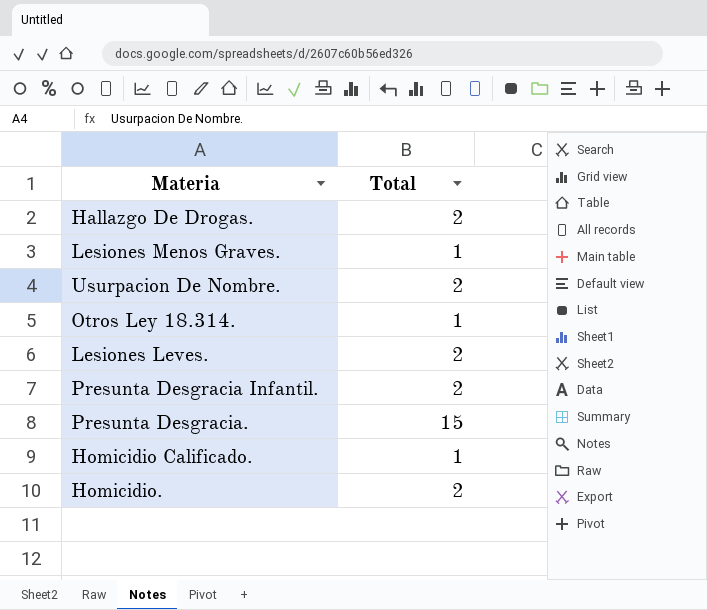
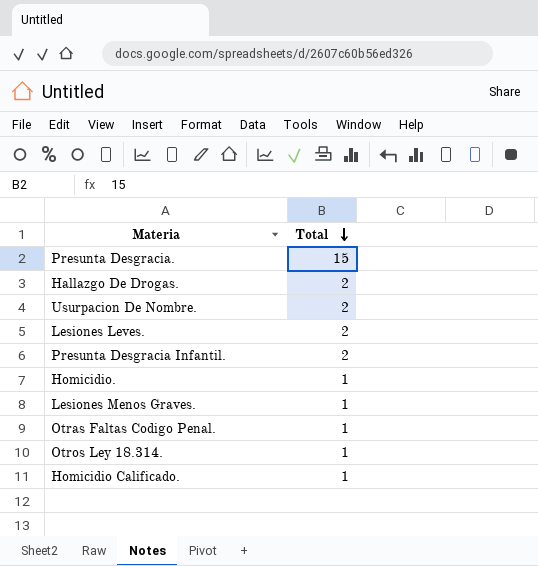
row order: none -> Total descending
Homicidio. | Total: 2 -> 1
row Otras Faltas Codigo Penal.: none -> 1

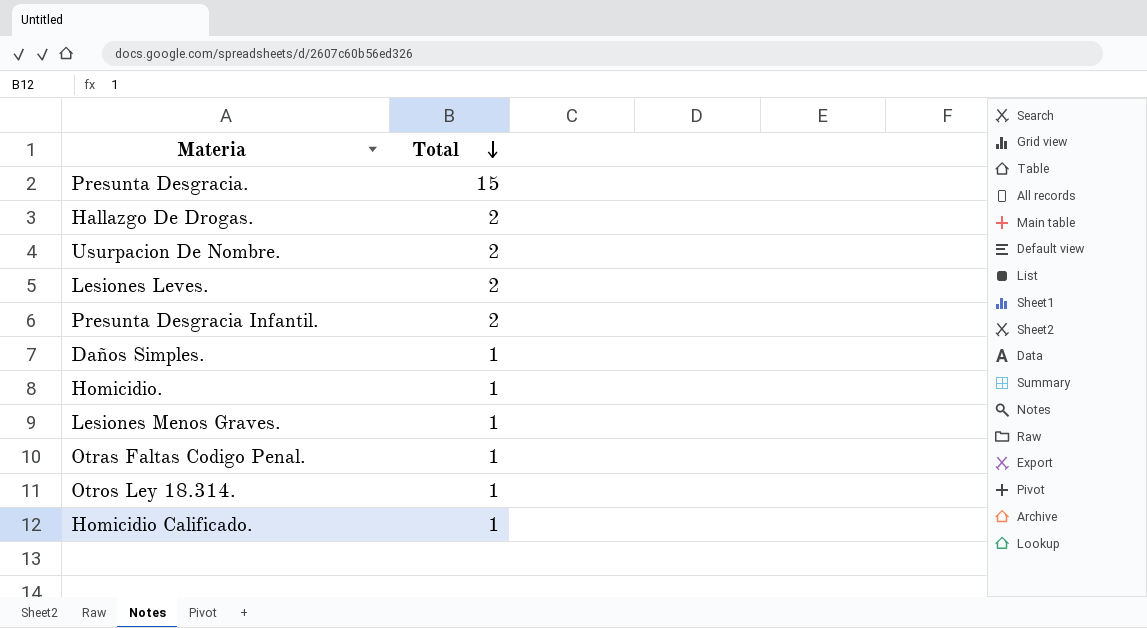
row Daños Simples.: none -> 1

